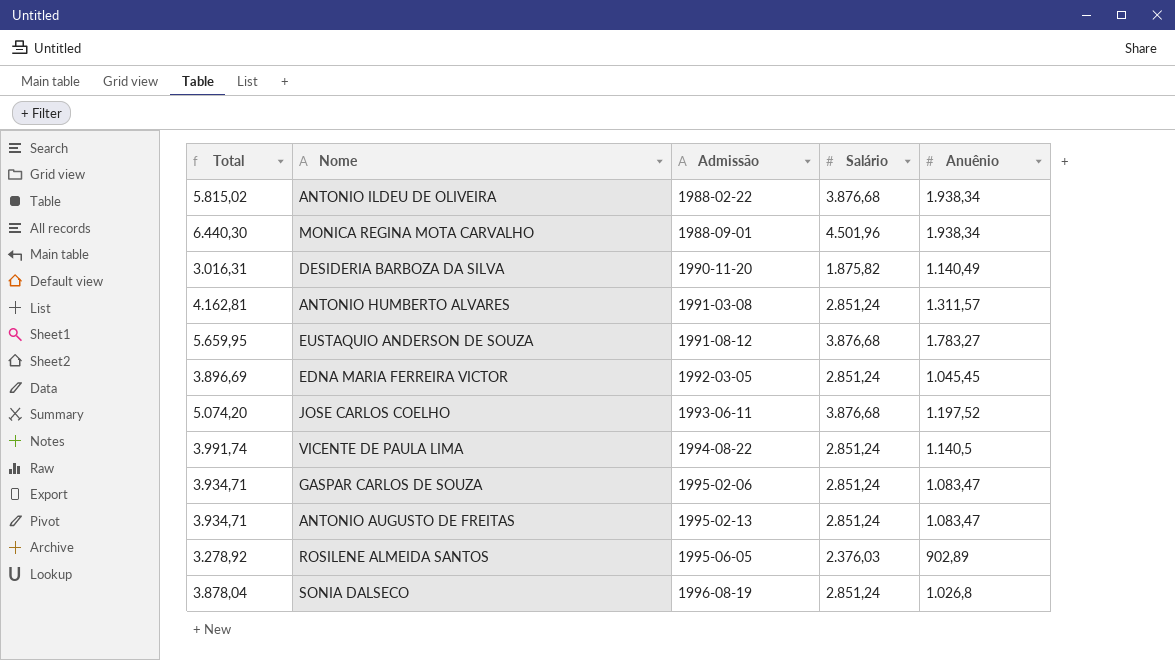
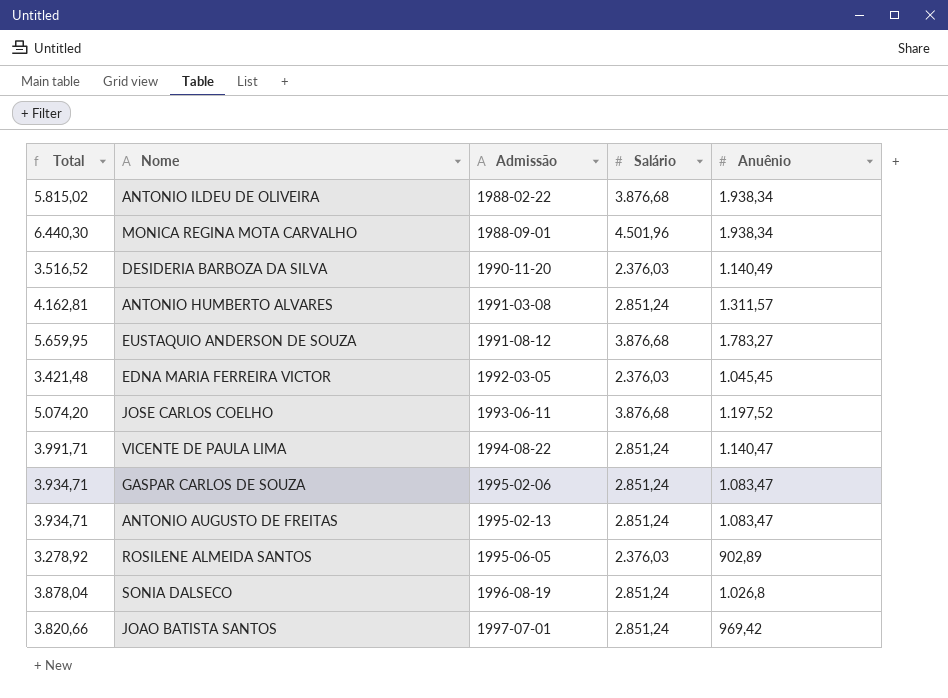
DESIDERIA BARBOZA DA SILVA | Total: 3.016,31 -> 3.516,52
DESIDERIA BARBOZA DA SILVA | Salário: 1.875,82 -> 2.376,03
EDNA MARIA FERREIRA VICTOR | Total: 3.896,69 -> 3.421,48
EDNA MARIA FERREIRA VICTOR | Salário: 2.851,24 -> 2.376,03
VICENTE DE PAULA LIMA | Total: 3.991,74 -> 3.991,71
VICENTE DE PAULA LIMA | Anuênio: 1.140,5 -> 1.140,47
row JOAO BATISTA SANTOS: none -> 3.820,66 | 1997-07-01 | 2.851,24 | 969,42

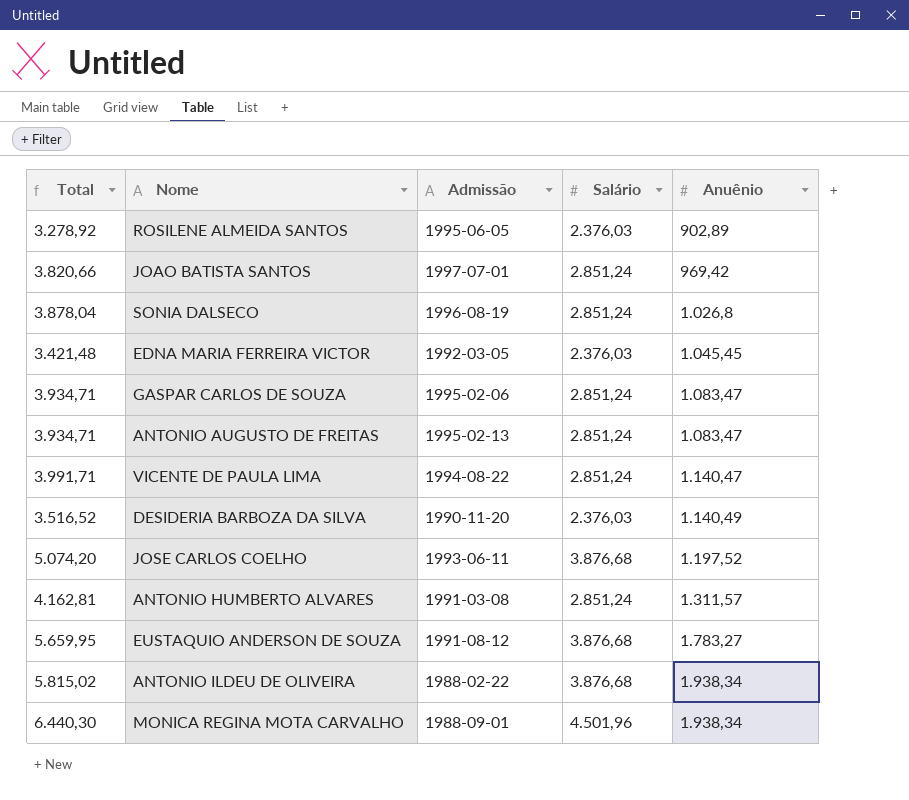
row order: Admissão ascending -> Anuênio ascending

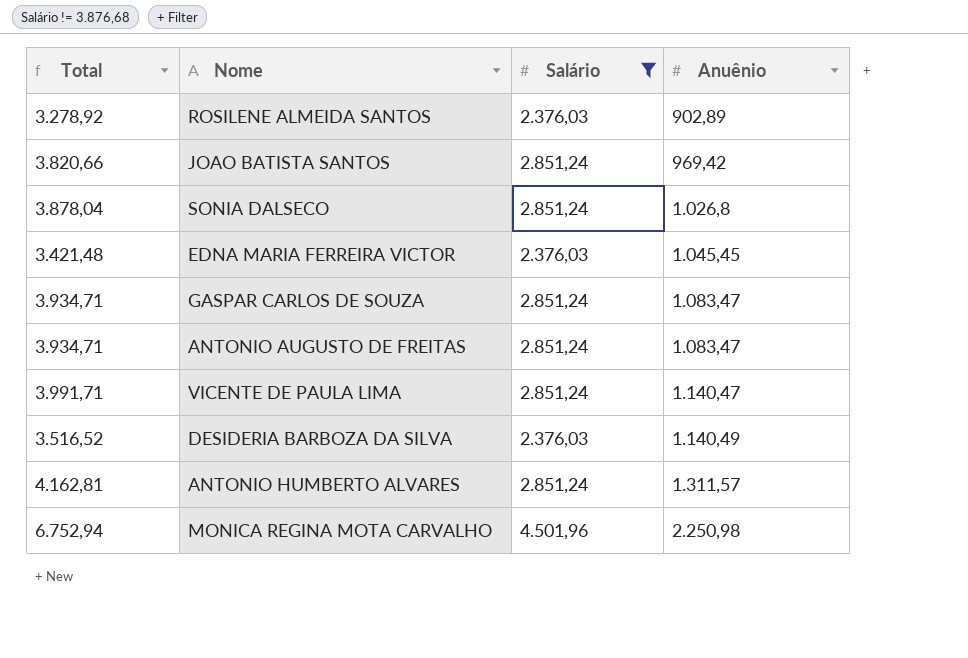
filter: none -> Salário != 3.876,68
column Admissão | position: 3 -> none
MONICA REGINA MOTA CARVALHO | Total: 6.440,30 -> 6.752,94
MONICA REGINA MOTA CARVALHO | Anuênio: 1.938,34 -> 2.250,98

